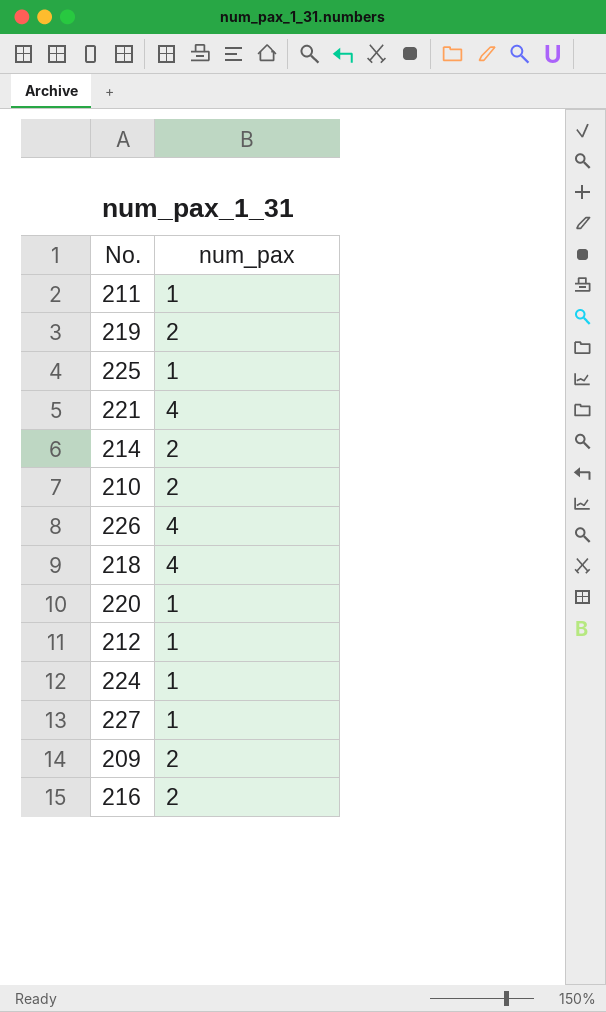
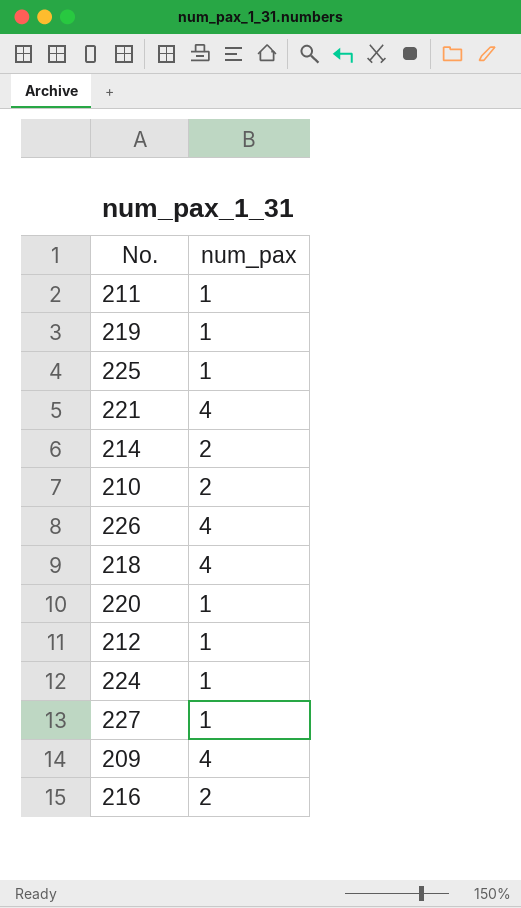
219 | num_pax: 2 -> 1
209 | num_pax: 2 -> 4

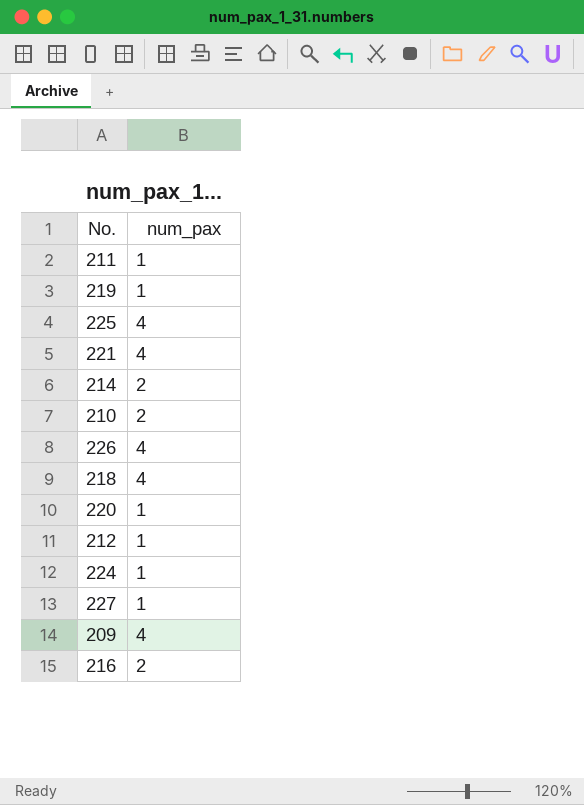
225 | num_pax: 1 -> 4

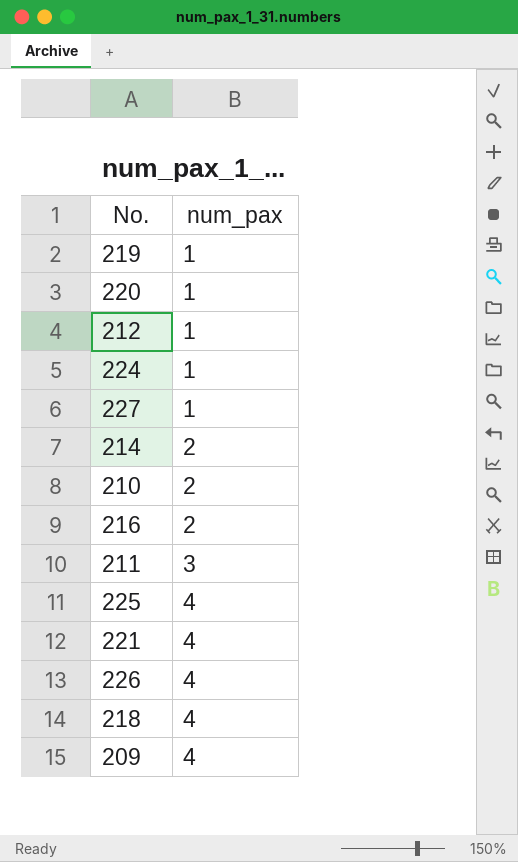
row order: none -> num_pax ascending
211 | num_pax: 1 -> 3

